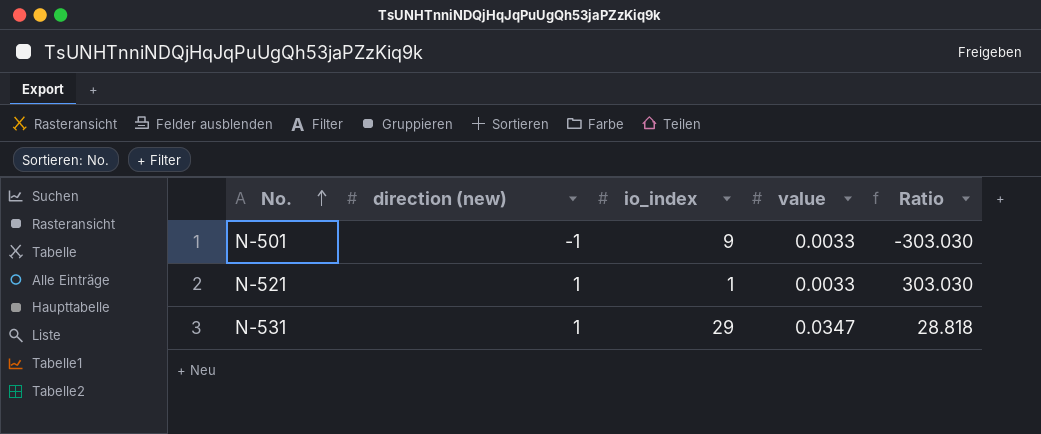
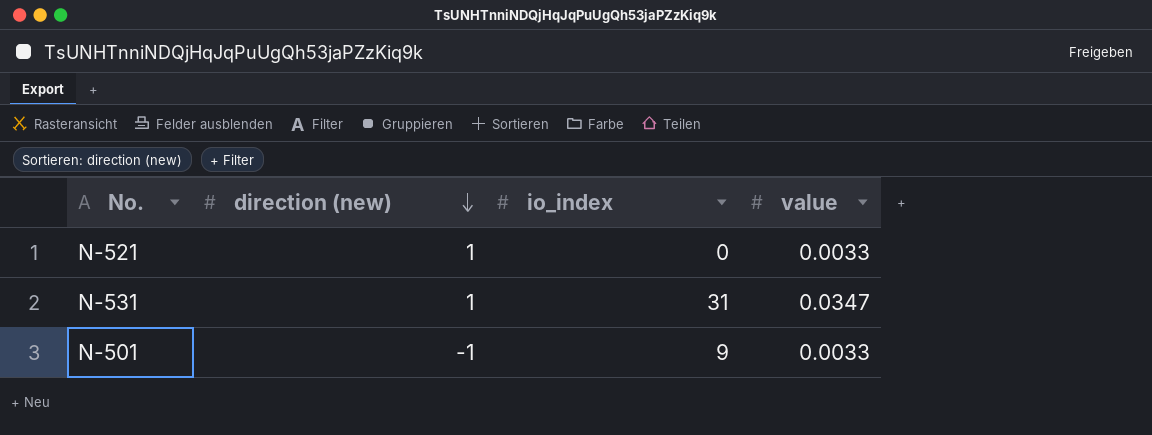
row order: No. ascending -> direction (new) descending
column Ratio | formula: [direction (new)] / [value] -> none
N-521 | io_index: 1 -> 0
N-531 | io_index: 29 -> 31

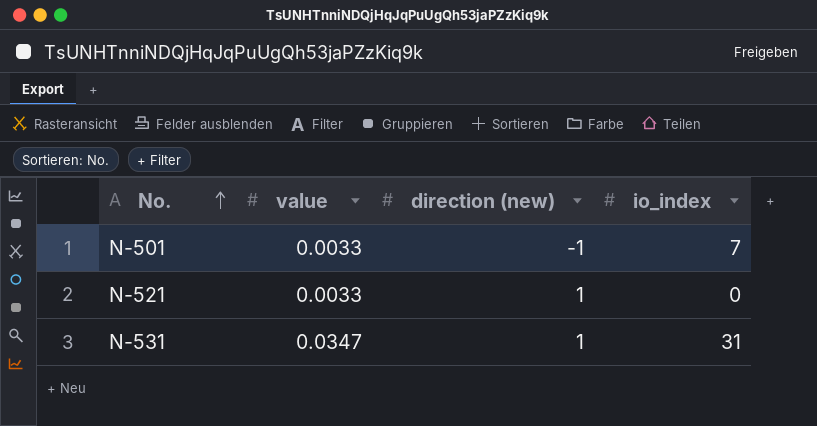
row order: direction (new) descending -> No. ascending
column value | position: 4 -> 2
N-501 | io_index: 9 -> 7

